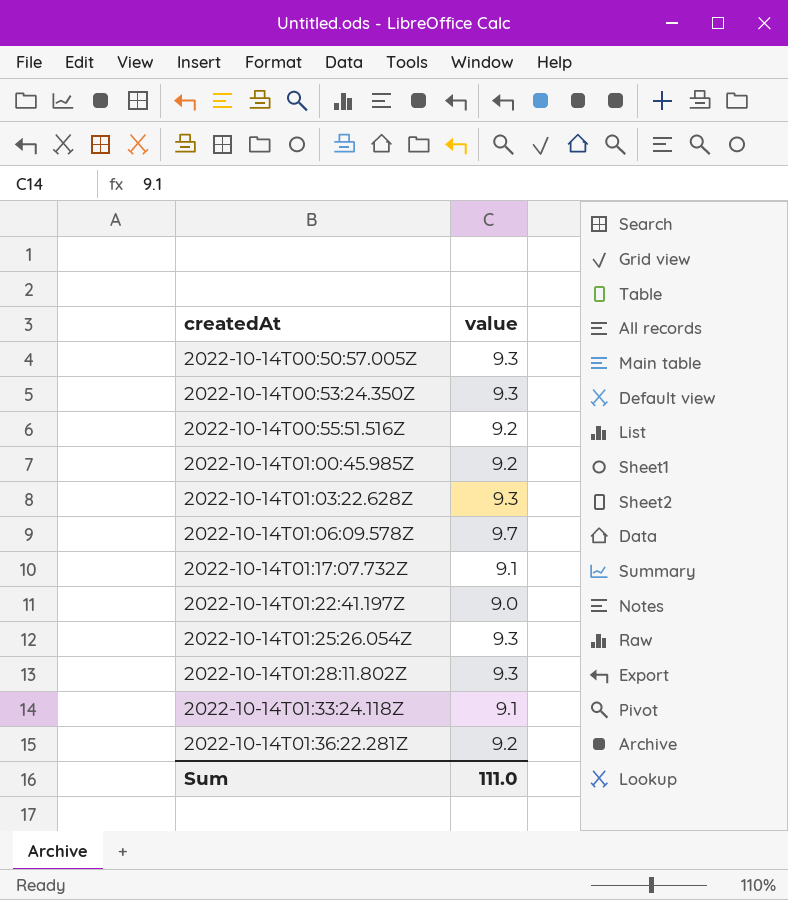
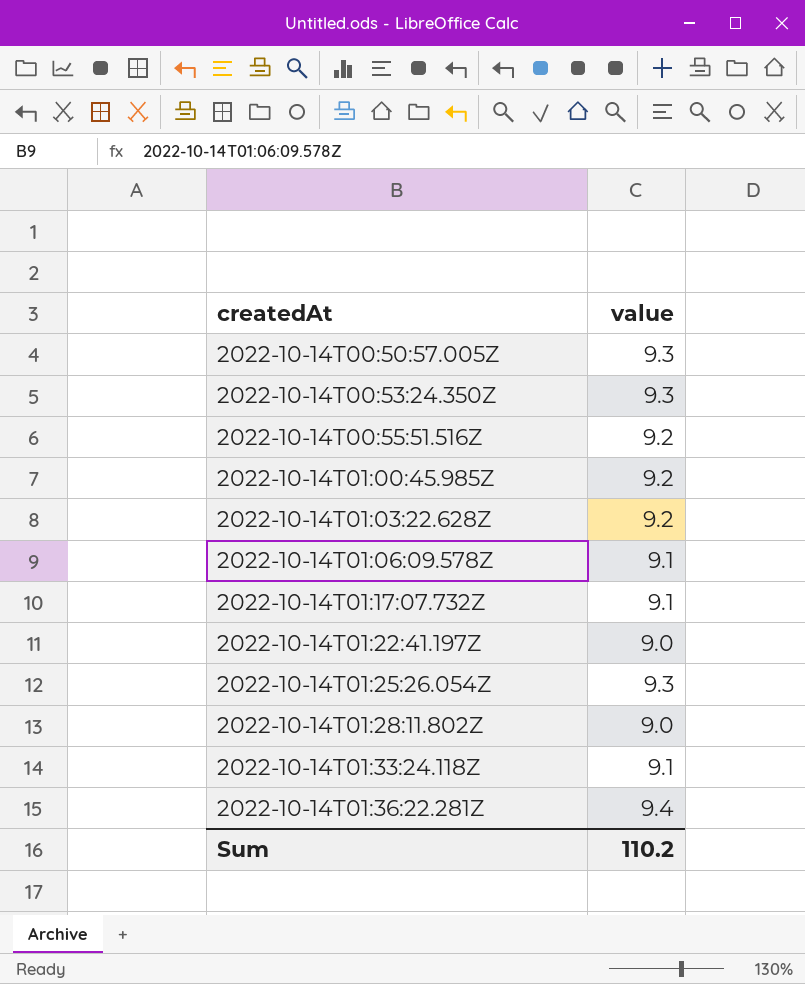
2022-10-14T01:03:22.628Z | value: 9.3 -> 9.2
2022-10-14T01:06:09.578Z | value: 9.7 -> 9.1
2022-10-14T01:28:11.802Z | value: 9.3 -> 9.0
2022-10-14T01:36:22.281Z | value: 9.2 -> 9.4
Sum | value: 111.0 -> 110.2

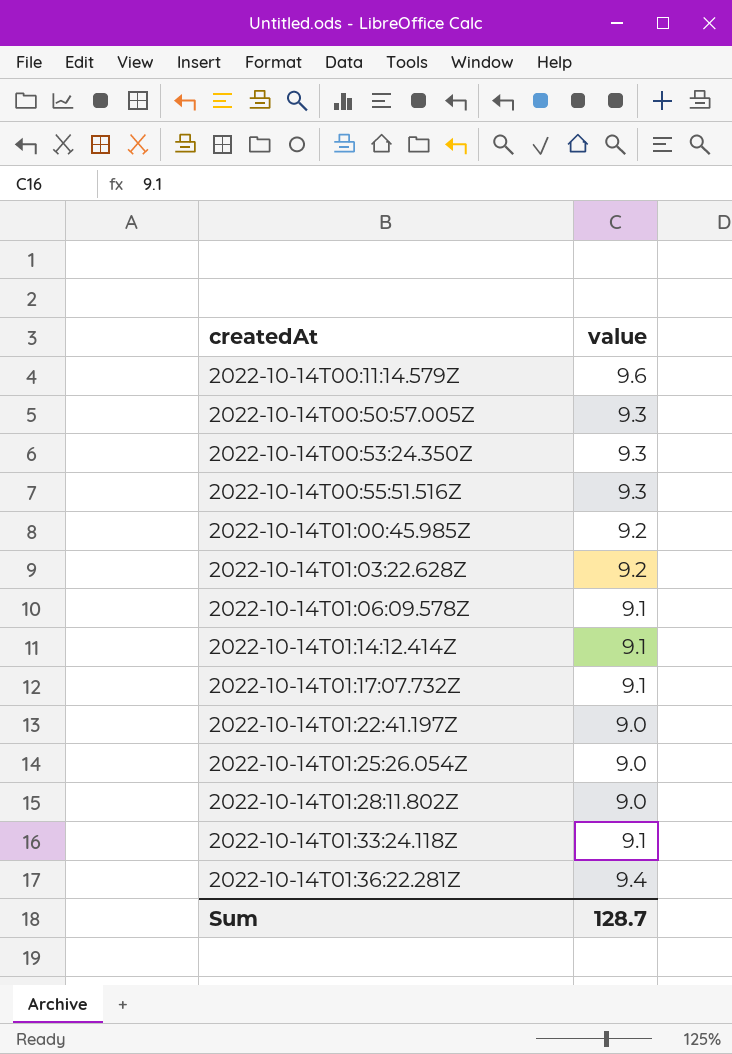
row 2022-10-14T00:11:14.579Z: none -> 9.6
2022-10-14T00:55:51.516Z | value: 9.2 -> 9.3
row 2022-10-14T01:14:12.414Z: none -> 9.1
2022-10-14T01:25:26.054Z | value: 9.3 -> 9.0
Sum | value: 110.2 -> 128.7

